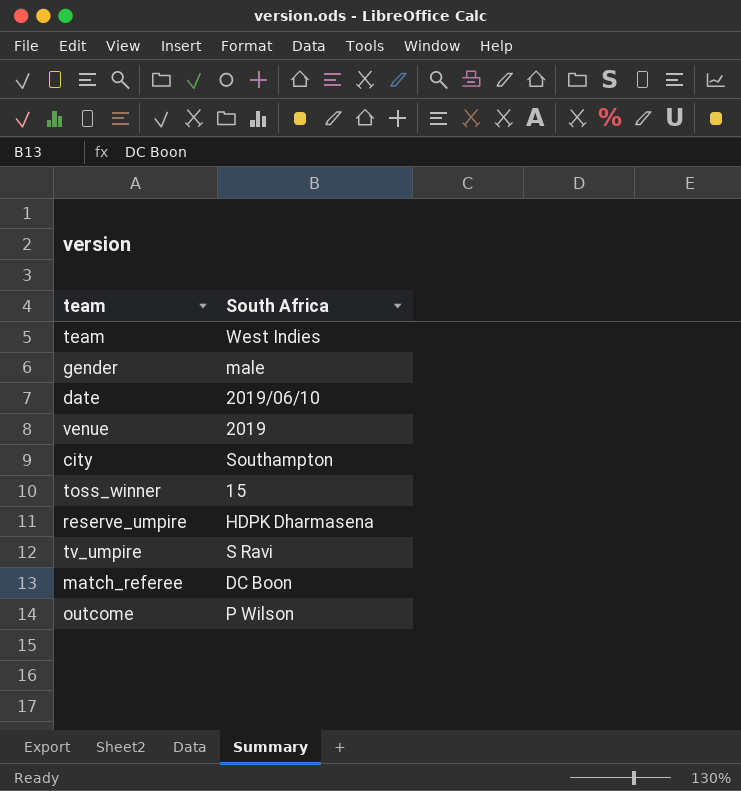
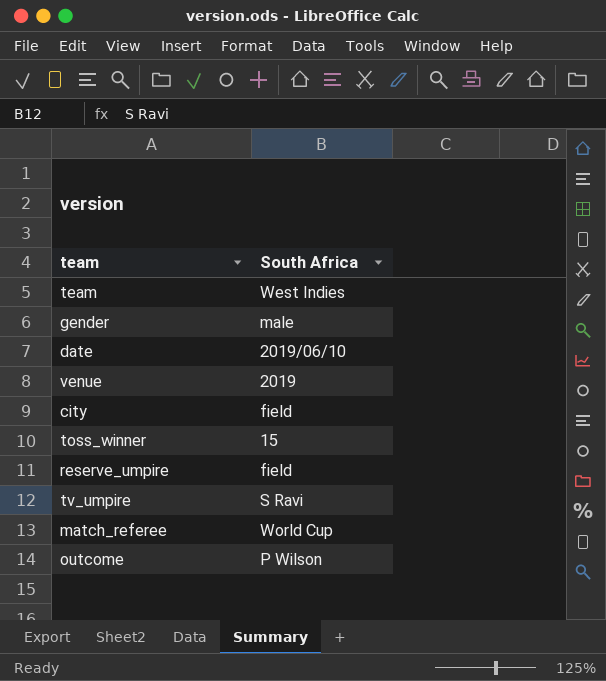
city | South Africa: Southampton -> field
reserve_umpire | South Africa: HDPK Dharmasena -> field
match_referee | South Africa: DC Boon -> World Cup

